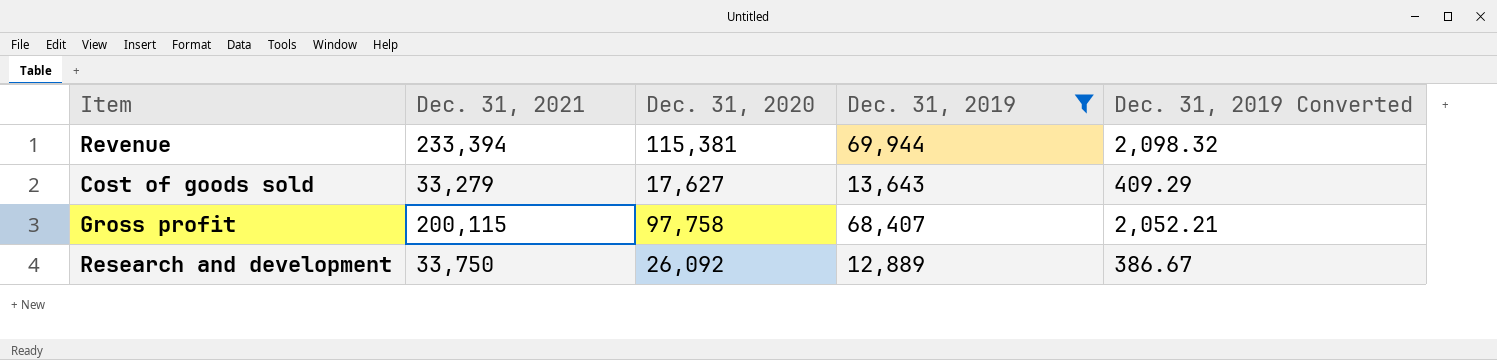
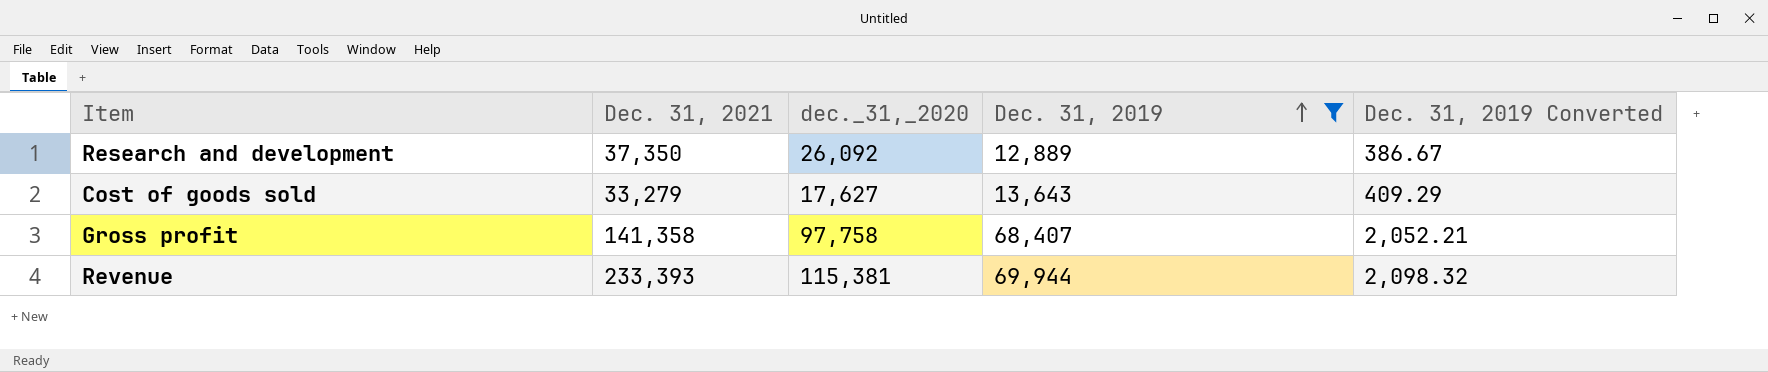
row order: none -> Dec. 31, 2019 ascending
column name: Dec. 31, 2020 -> dec._31,_2020
Research and development | Dec. 31, 2021: 33,750 -> 37,350
Gross profit | Dec. 31, 2021: 200,115 -> 141,358
Revenue | Dec. 31, 2021: 233,394 -> 233,393

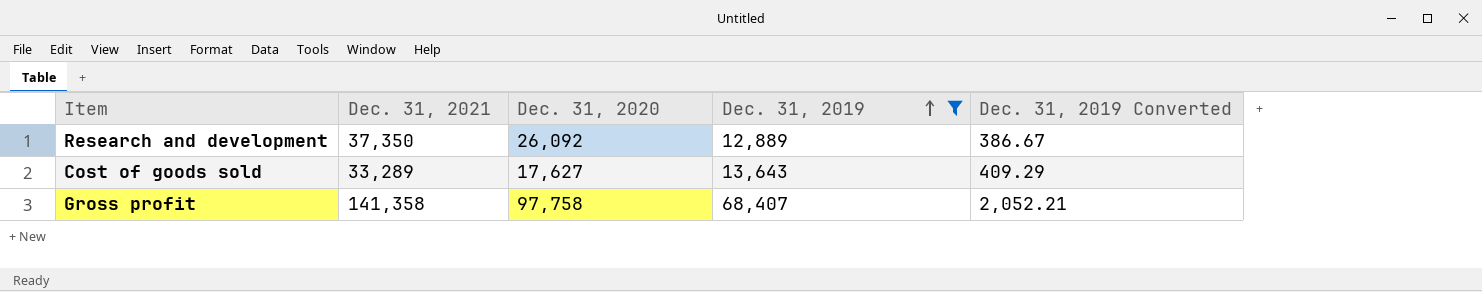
column name: dec._31,_2020 -> Dec. 31, 2020
row Revenue: 233,393 | 115,381 | 69,944 | 2,098.32 -> none
Cost of goods sold | Dec. 31, 2021: 33,279 -> 33,289

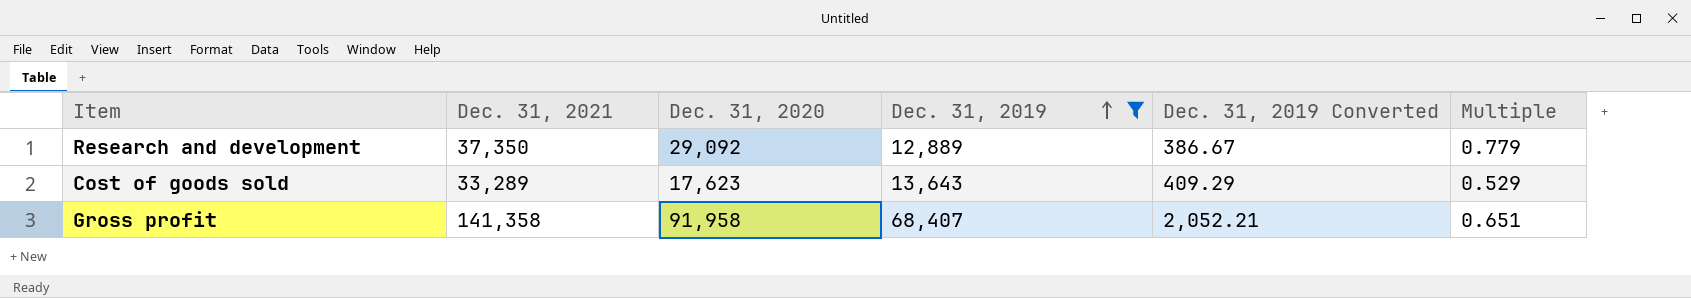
column Multiple | formula: none -> [Dec. 31, 2020] / [Dec. 31, 2021]
Research and development | Dec. 31, 2020: 26,092 -> 29,092
Cost of goods sold | Dec. 31, 2020: 17,627 -> 17,623
Gross profit | Dec. 31, 2020: 97,758 -> 91,958

